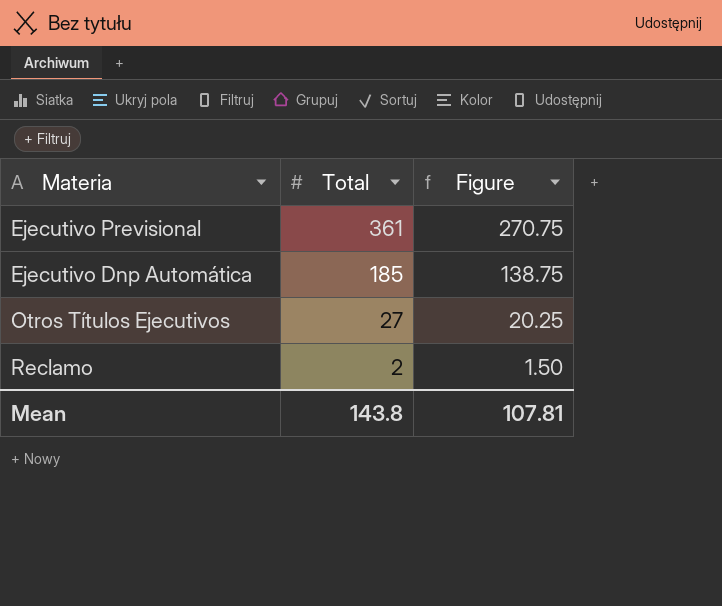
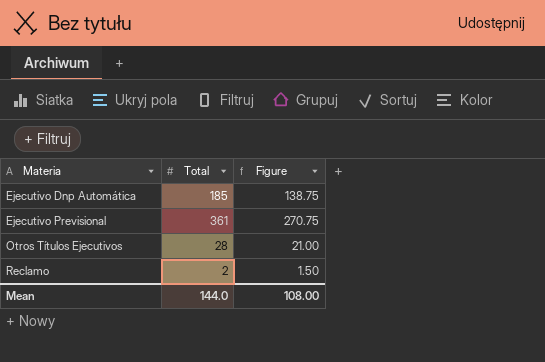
row order: Total descending -> Materia ascending
Otros Títulos Ejecutivos | Total: 27 -> 28
Otros Títulos Ejecutivos | Figure: 20.25 -> 21.00
Mean | Total: 143.8 -> 144.0
Mean | Figure: 107.81 -> 108.00

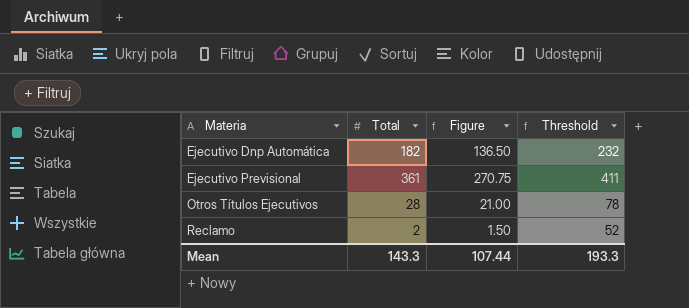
column Threshold | formula: none -> [Total] + 50
Ejecutivo Dnp Automática | Total: 185 -> 182
Ejecutivo Dnp Automática | Figure: 138.75 -> 136.50
Mean | Total: 144.0 -> 143.3
Mean | Figure: 108.00 -> 107.44

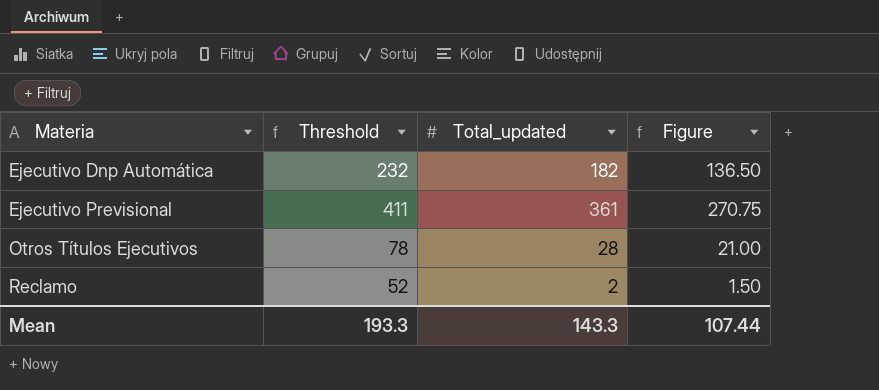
column Threshold | position: 4 -> 2
column name: Total -> Total_updated

